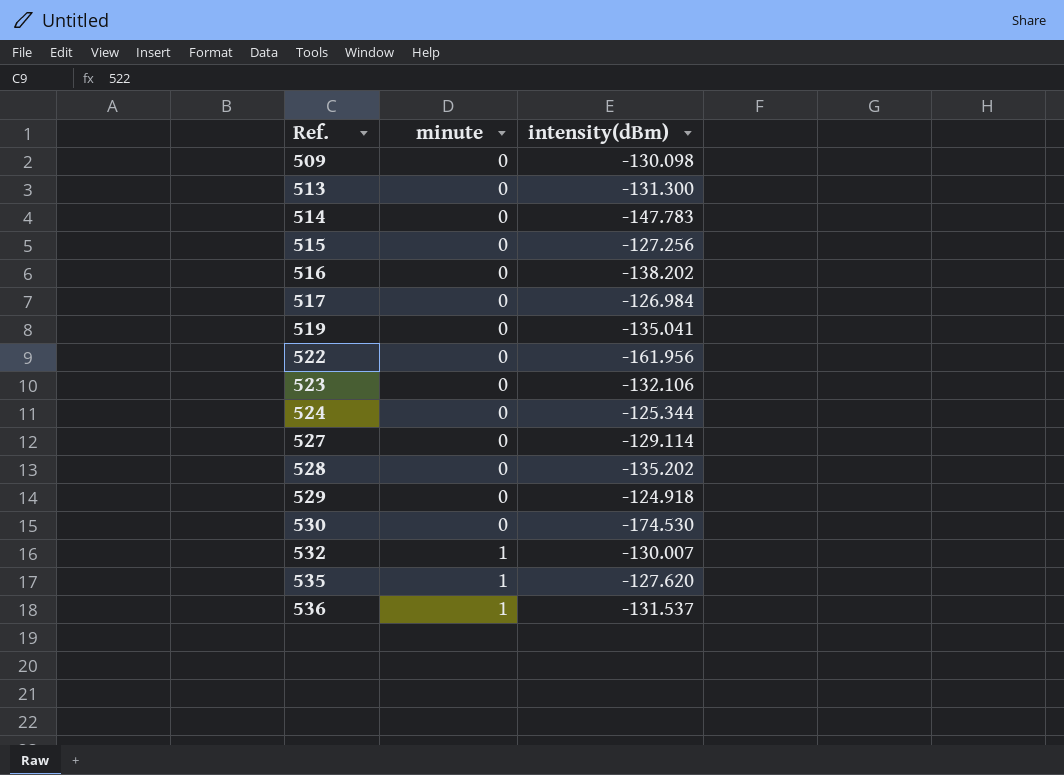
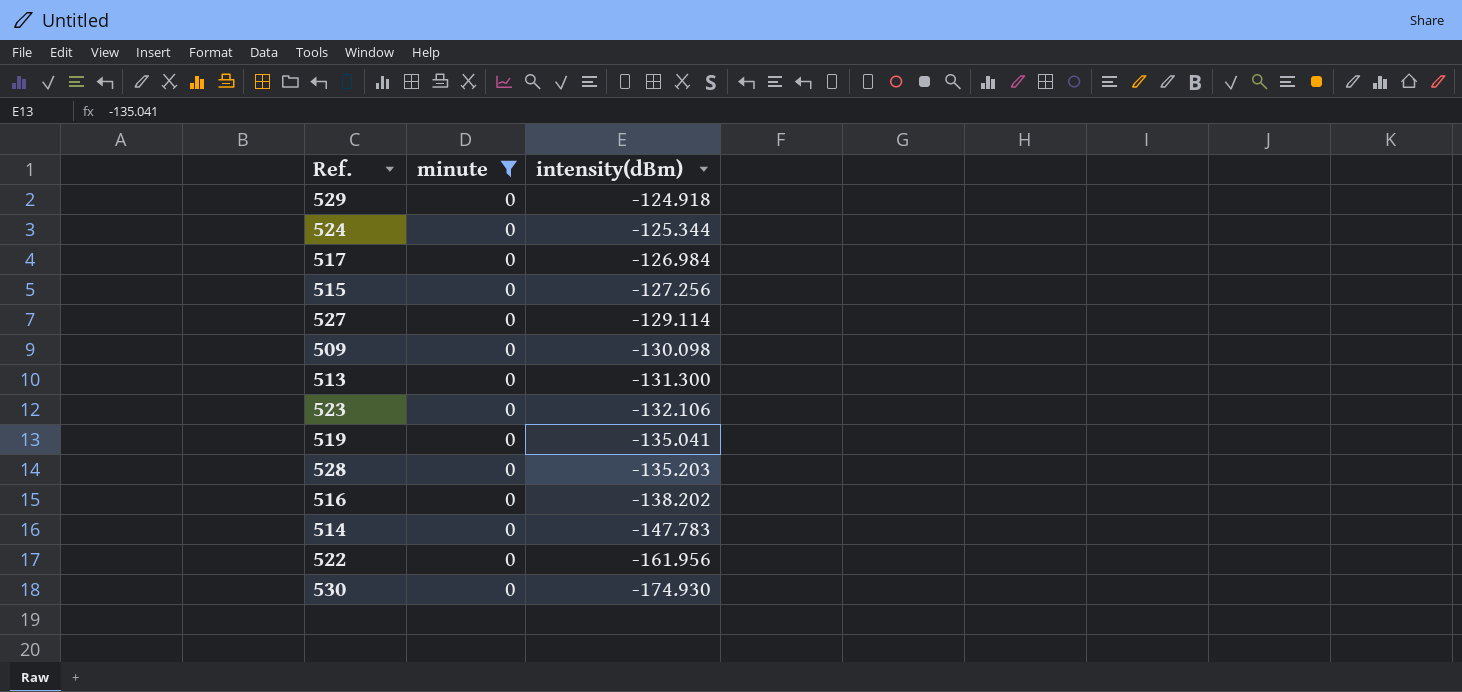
filter: none -> minute = 0
row order: Ref. ascending -> intensity(dBm) descending
528 | intensity(dBm): -135.202 -> -135.203
530 | intensity(dBm): -174.530 -> -174.930

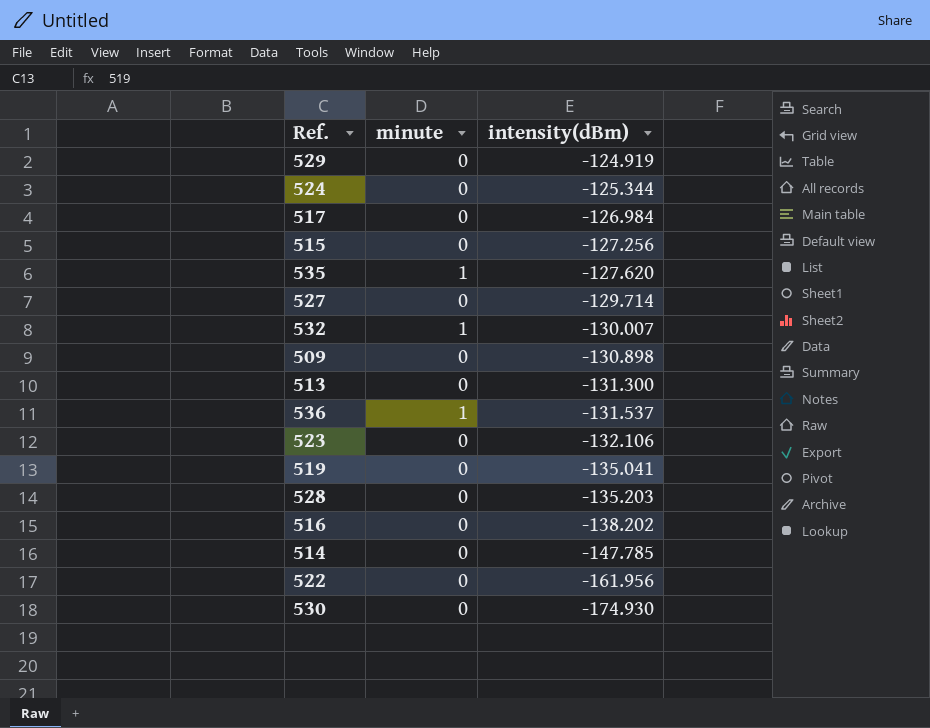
filter: minute = 0 -> none
529 | intensity(dBm): -124.918 -> -124.919
527 | intensity(dBm): -129.114 -> -129.714
509 | intensity(dBm): -130.098 -> -130.898
514 | intensity(dBm): -147.783 -> -147.785

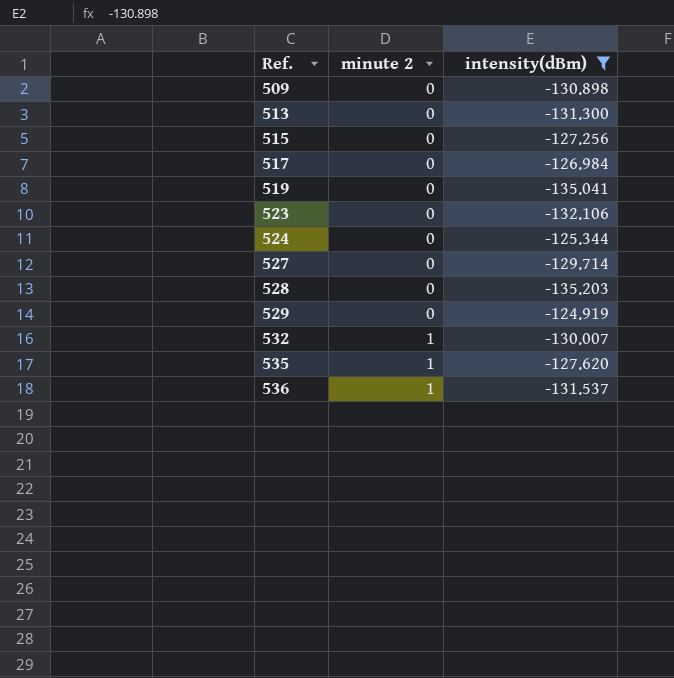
filter: none -> intensity(dBm) >= -135.203
row order: intensity(dBm) descending -> Ref. ascending
column name: minute -> minute 2

